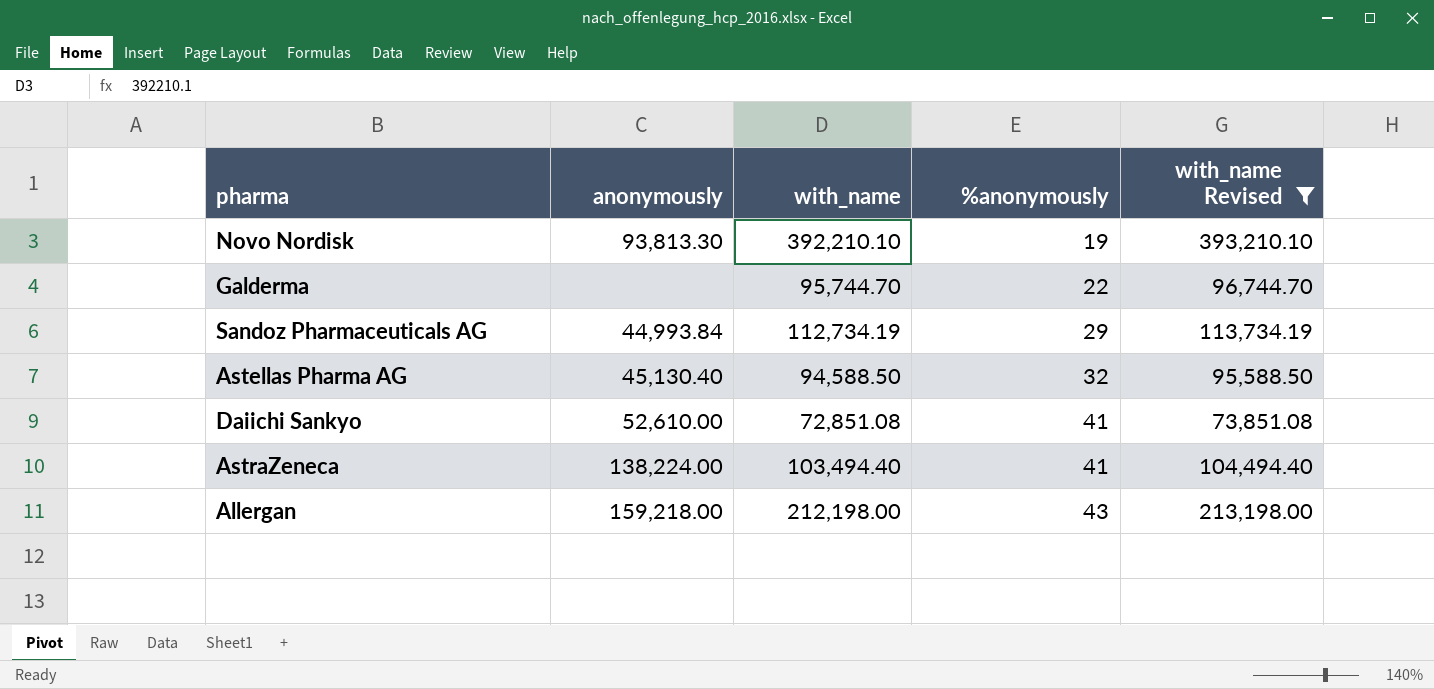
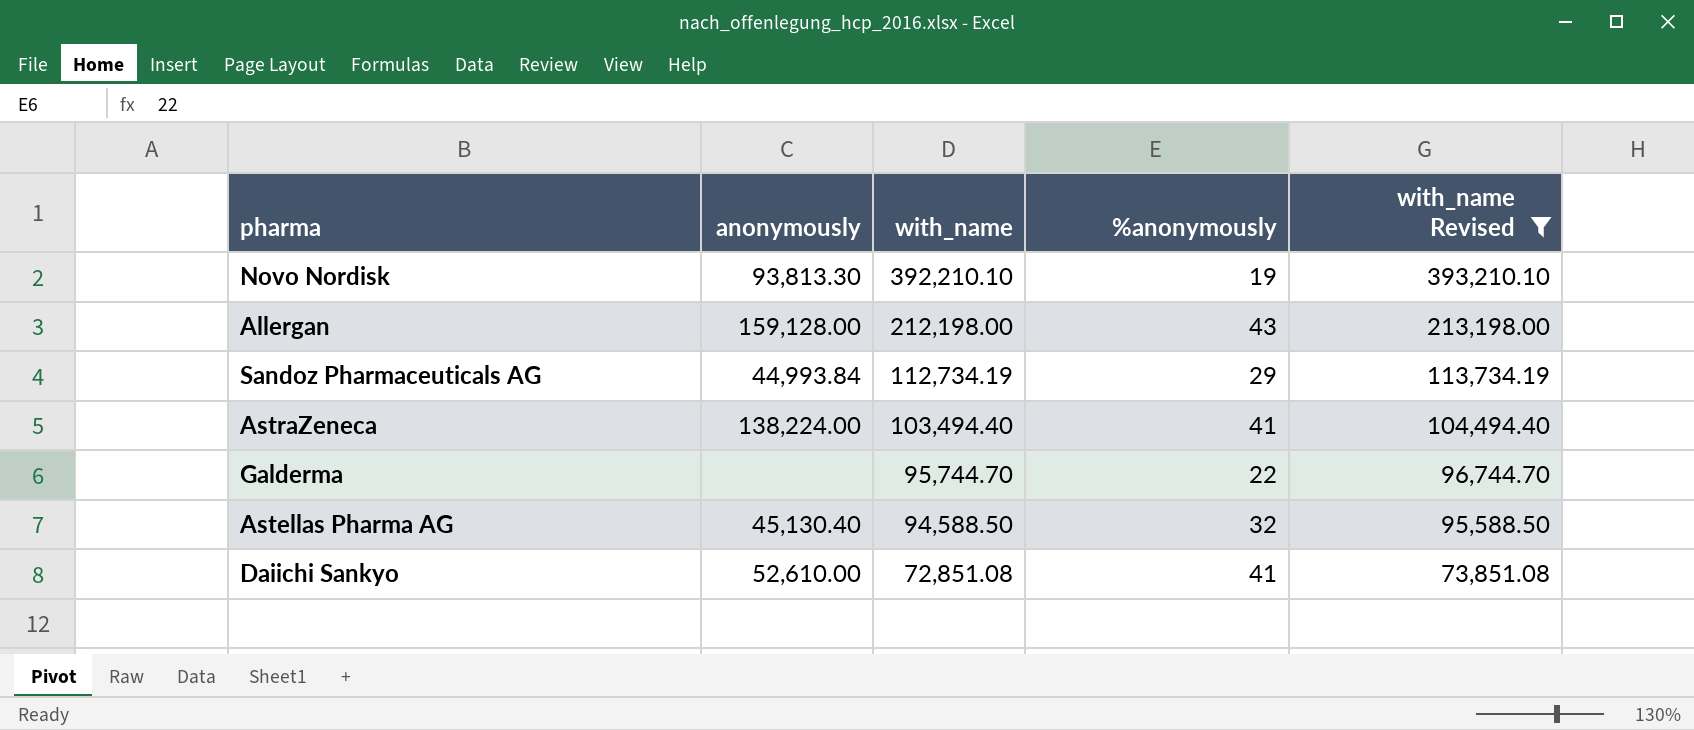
row order: %anonymously ascending -> with_name descending
Allergan | anonymously: 159,218.00 -> 159,128.00

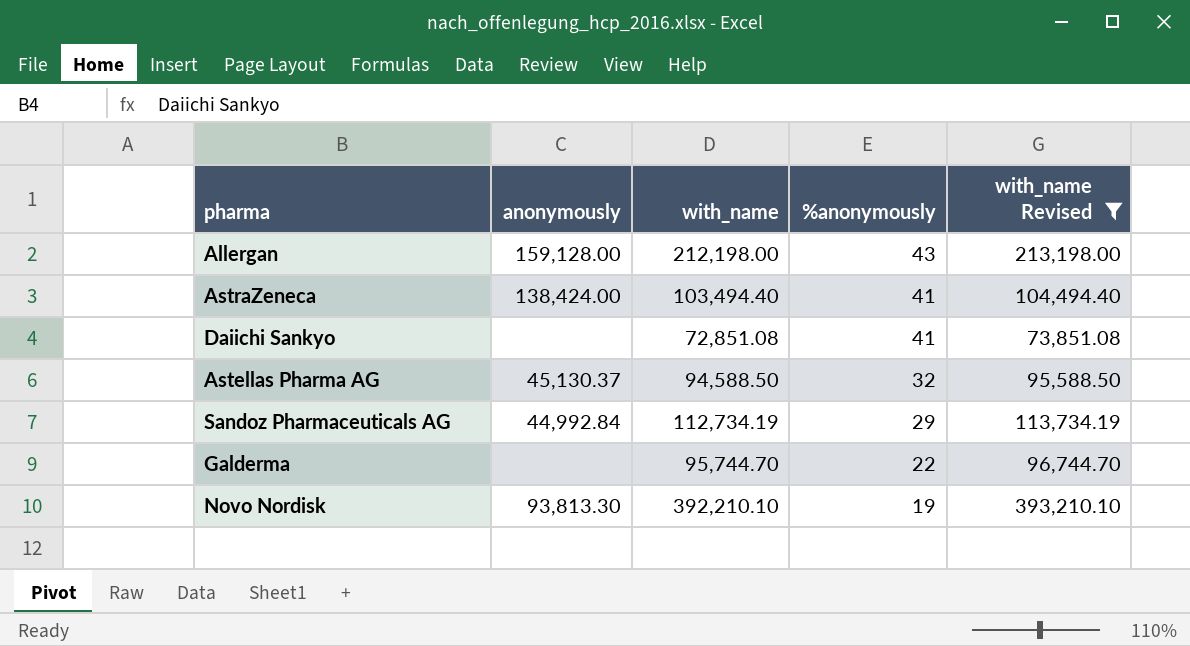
row order: with_name descending -> %anonymously descending
AstraZeneca | anonymously: 138,224.00 -> 138,424.00
Daiichi Sankyo | anonymously: 52,610.00 -> none
Astellas Pharma AG | anonymously: 45,130.40 -> 45,130.37
Sandoz Pharmaceuticals AG | anonymously: 44,993.84 -> 44,992.84

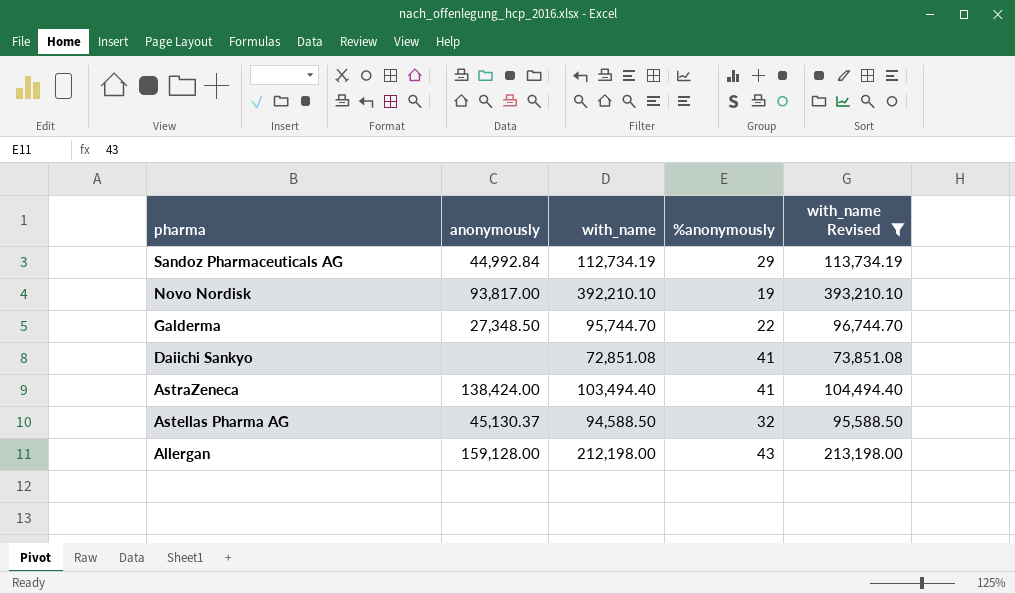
row order: %anonymously descending -> pharma descending
Novo Nordisk | anonymously: 93,813.30 -> 93,817.00
Galderma | anonymously: none -> 27,348.50

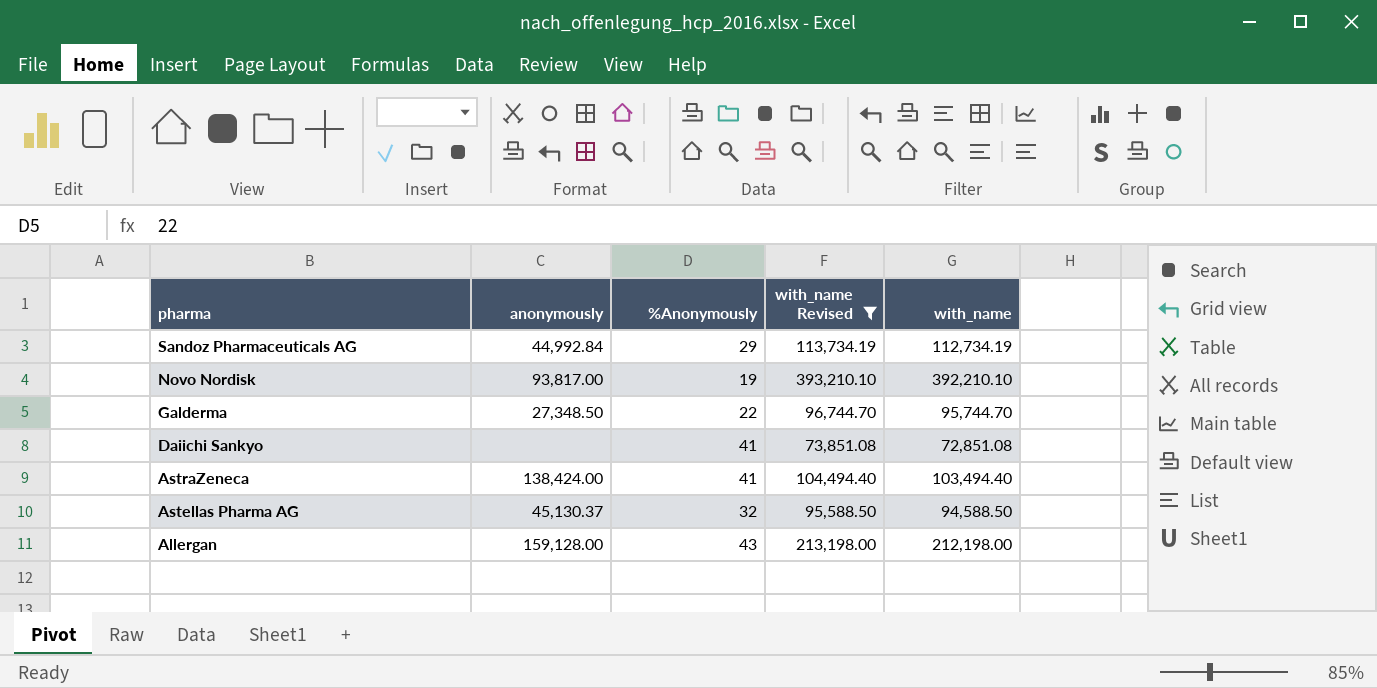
column name: %anonymously -> %Anonymously
column with_name | position: 3 -> 5

